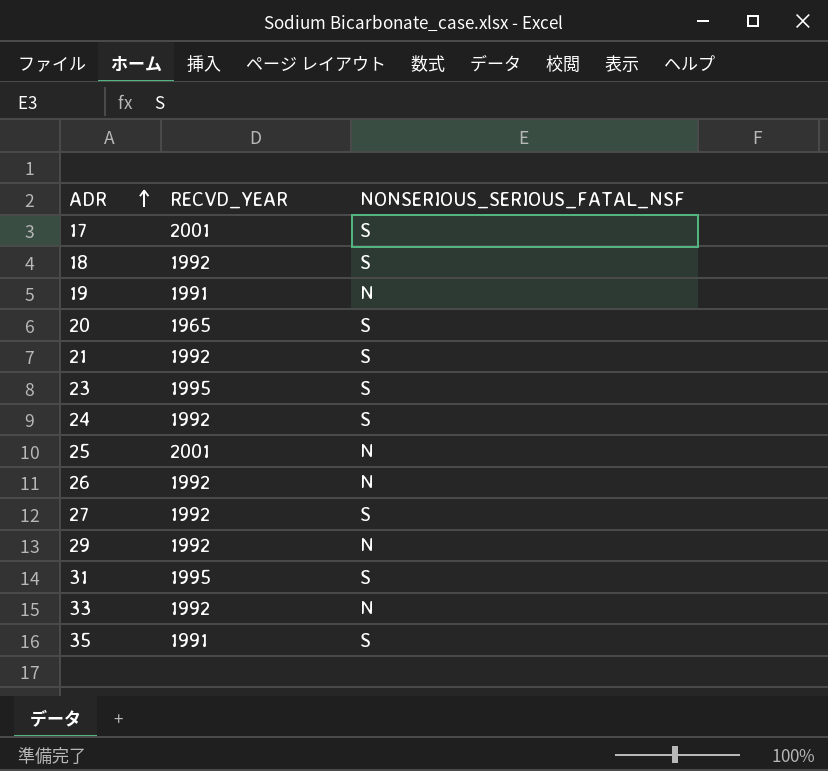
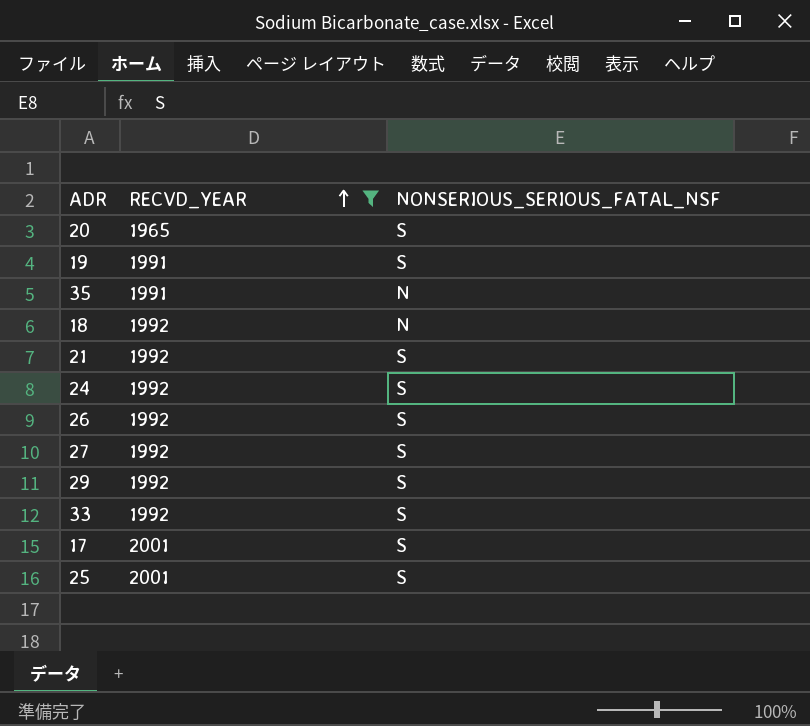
filter: none -> RECVD_YEAR != 1995
row order: ADR ascending -> RECVD_YEAR ascending
19 | NONSERIOUS_SERIOUS_FATAL_NSF: N -> S
35 | NONSERIOUS_SERIOUS_FATAL_NSF: S -> N
18 | NONSERIOUS_SERIOUS_FATAL_NSF: S -> N
26 | NONSERIOUS_SERIOUS_FATAL_NSF: N -> S
29 | NONSERIOUS_SERIOUS_FATAL_NSF: N -> S
33 | NONSERIOUS_SERIOUS_FATAL_NSF: N -> S
25 | NONSERIOUS_SERIOUS_FATAL_NSF: N -> S

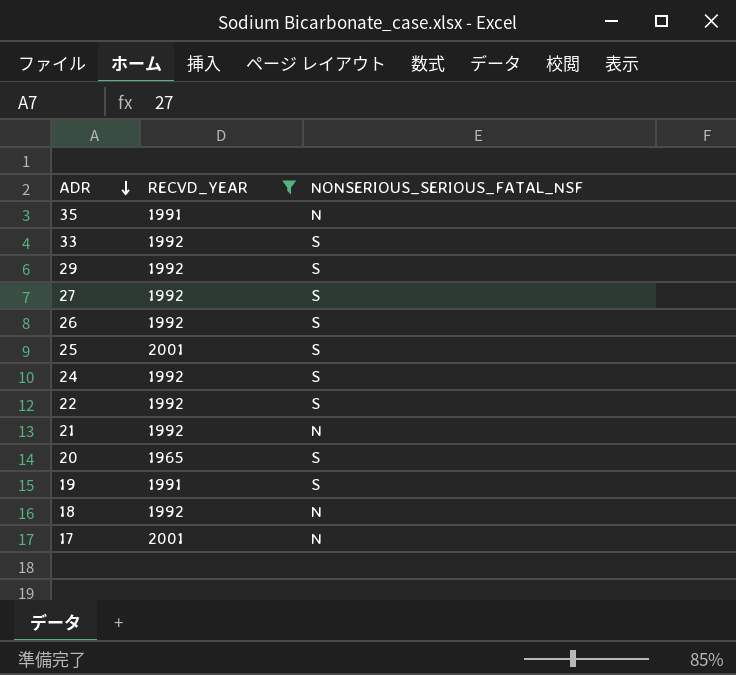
row order: RECVD_YEAR ascending -> ADR descending
row 22: none -> 1992 | S
21 | NONSERIOUS_SERIOUS_FATAL_NSF: S -> N
17 | NONSERIOUS_SERIOUS_FATAL_NSF: S -> N

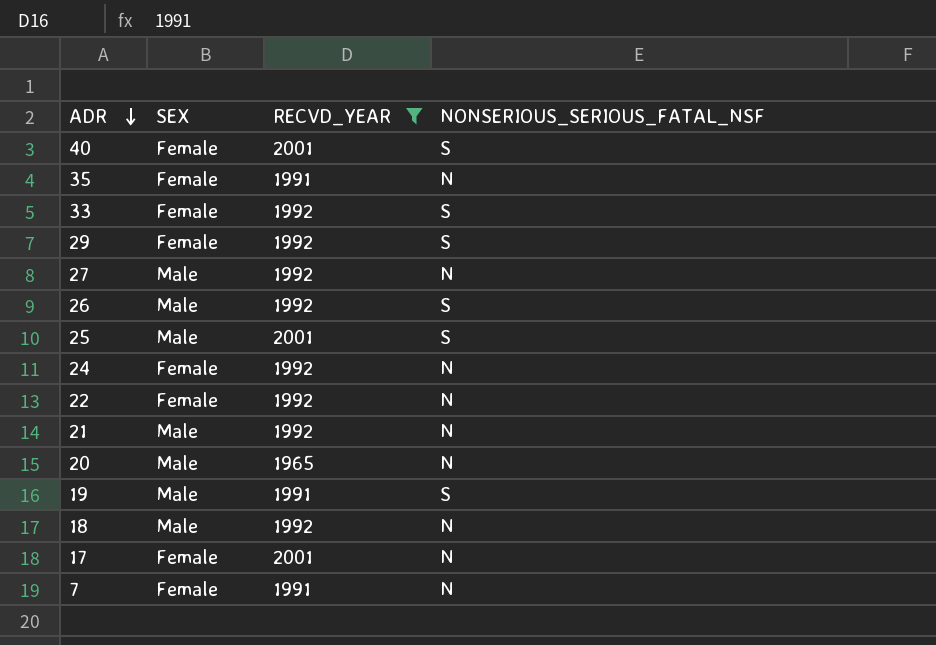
column SEX | position: none -> 2
row 40: none -> Female | 2001 | S
27 | NONSERIOUS_SERIOUS_FATAL_NSF: S -> N
24 | NONSERIOUS_SERIOUS_FATAL_NSF: S -> N
22 | NONSERIOUS_SERIOUS_FATAL_NSF: S -> N
20 | NONSERIOUS_SERIOUS_FATAL_NSF: S -> N
row 7: none -> Female | 1991 | N

